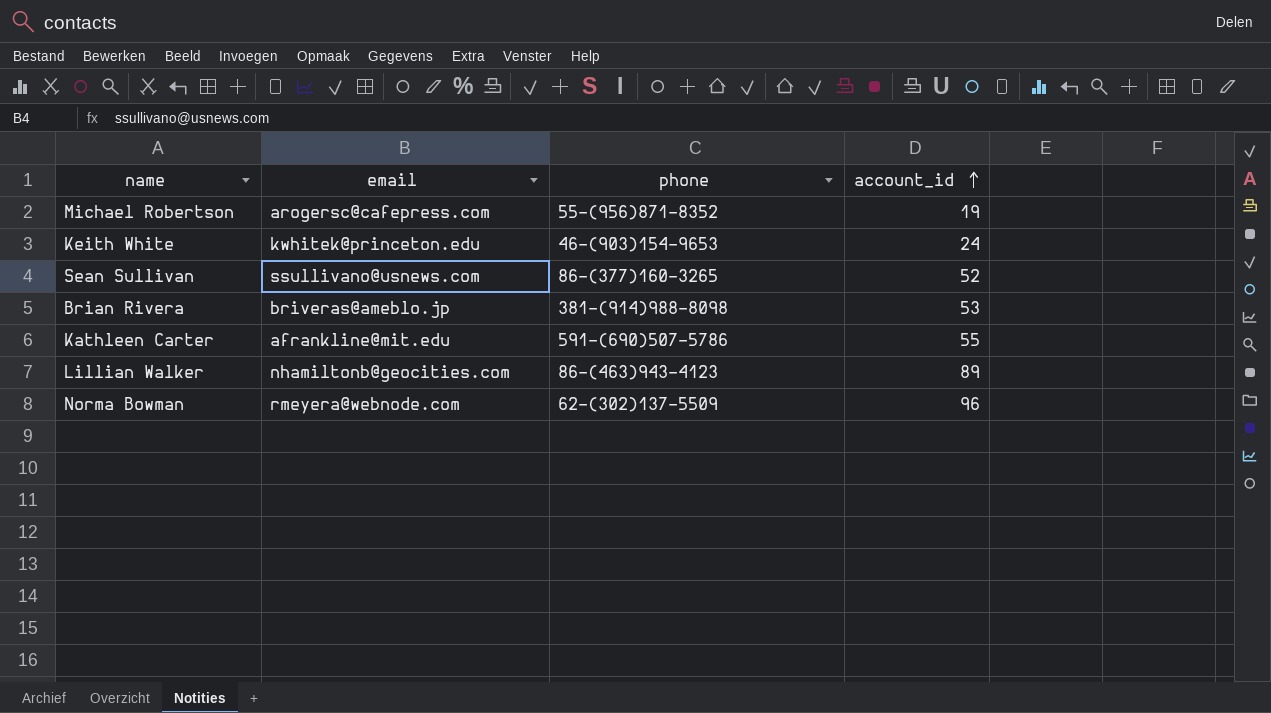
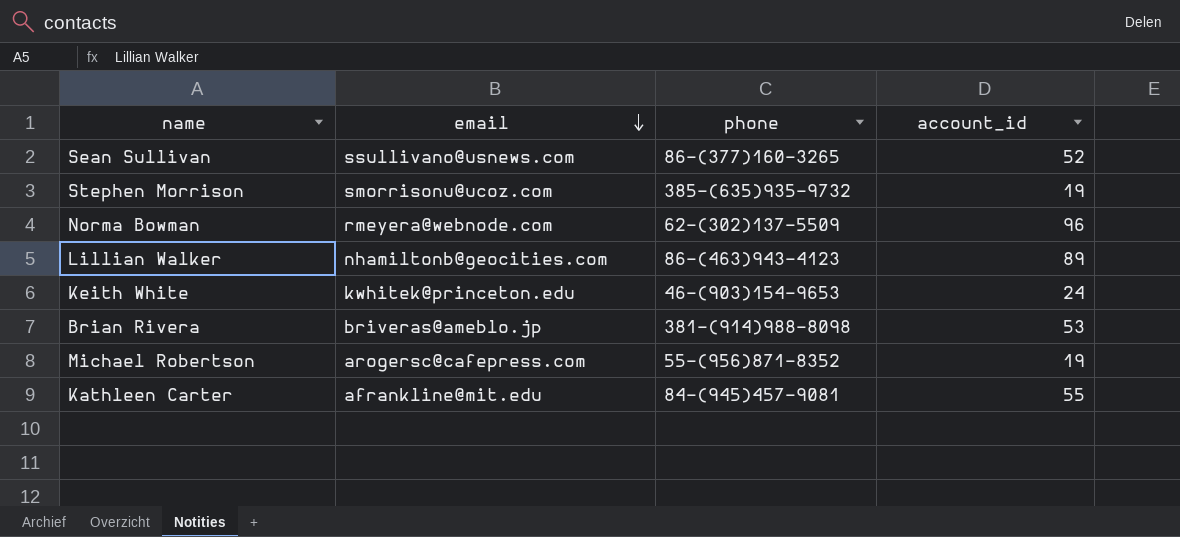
row order: account_id ascending -> email descending
row Stephen Morrison: none -> smorrisonu@ucoz.com | 385-(635)935-9732 | 19
Kathleen Carter | phone: 591-(690)507-5786 -> 84-(945)457-9081

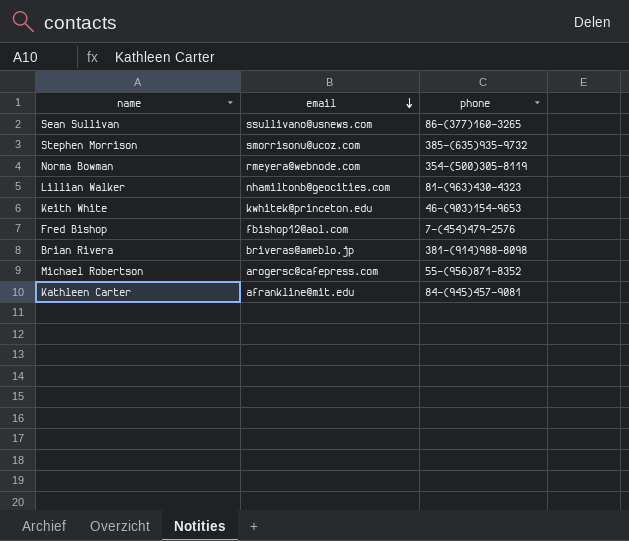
column account_id | position: 4 -> none
Norma Bowman | phone: 62-(302)137-5509 -> 354-(500)305-8119
Lillian Walker | phone: 86-(463)943-4123 -> 81-(963)430-4323
row Fred Bishop: none -> fbishop12@aol.com | 7-(454)479-2576

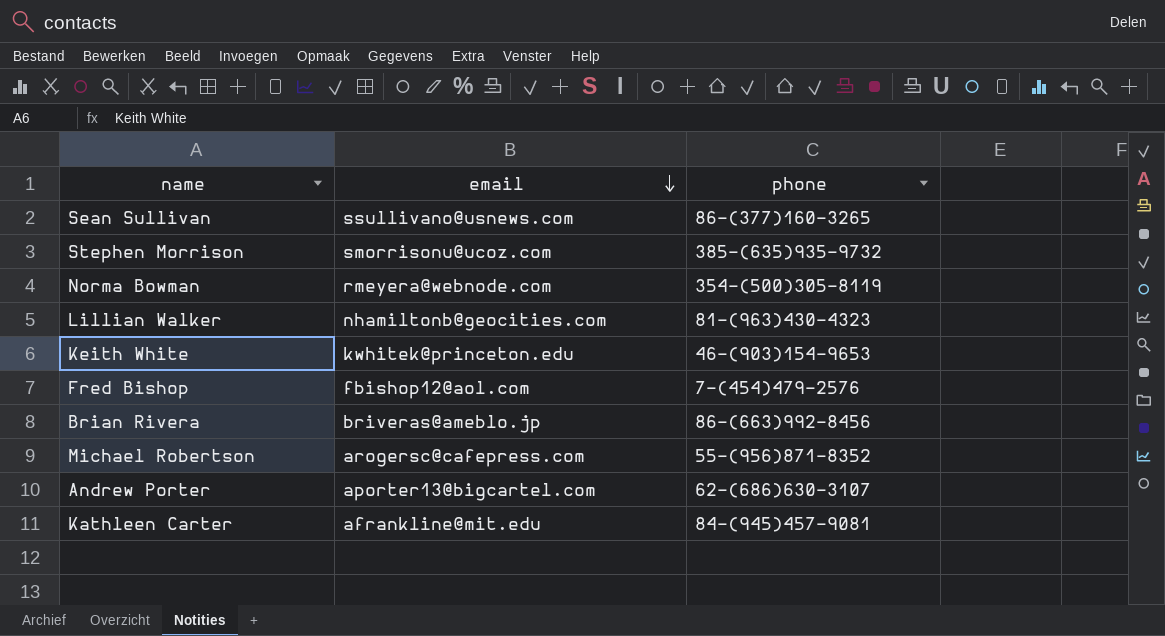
Brian Rivera | phone: 381-(914)988-8098 -> 86-(663)992-8456
row Andrew Porter: none -> aporter13@bigcartel.com | 62-(686)630-3107

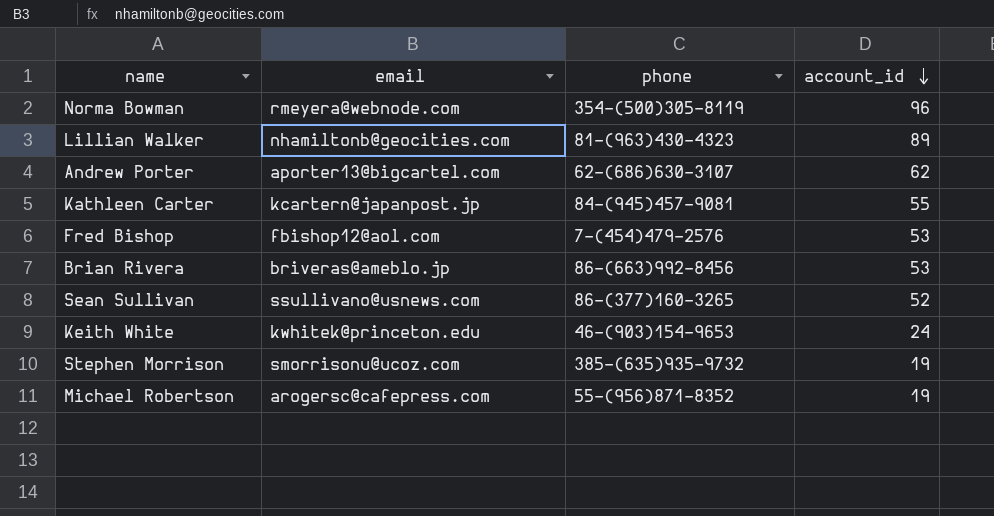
row order: email descending -> account_id descending
column account_id | position: none -> 4
Kathleen Carter | email: afrankline@mit.edu -> kcartern@japanpost.jp

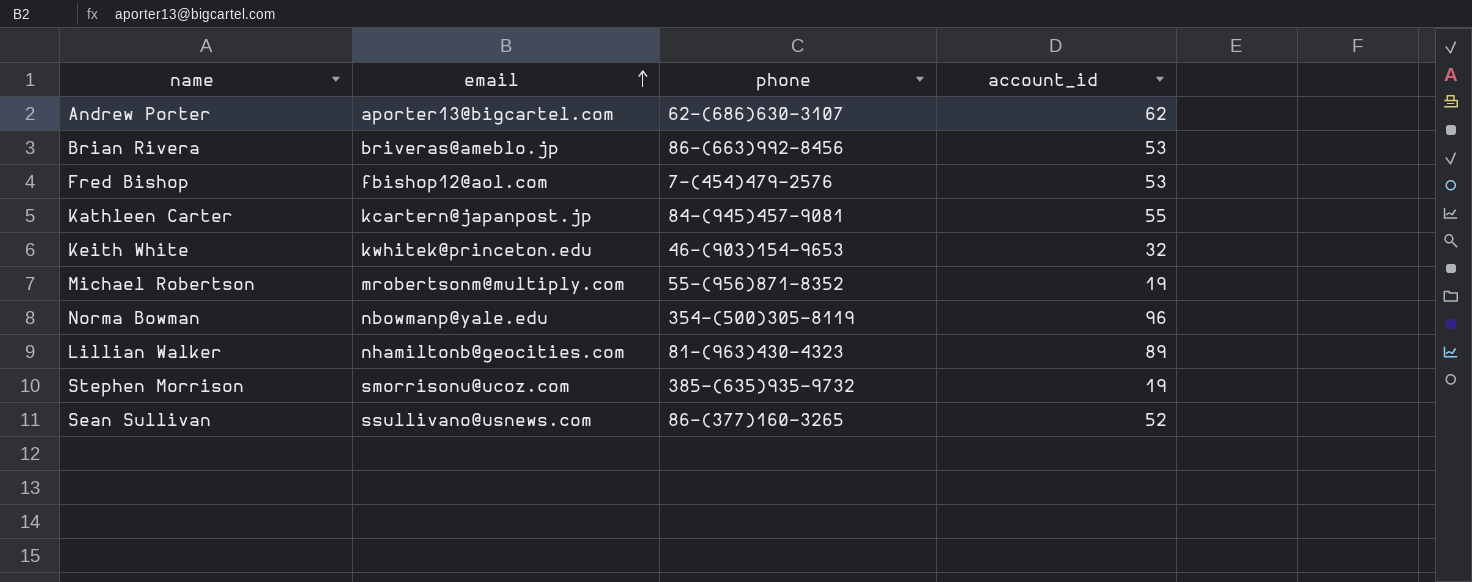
row order: account_id descending -> email ascending
Keith White | account_id: 24 -> 32
Michael Robertson | email: arogersc@cafepress.com -> mrobertsonm@multiply.com
Norma Bowman | email: rmeyera@webnode.com -> nbowmanp@yale.edu

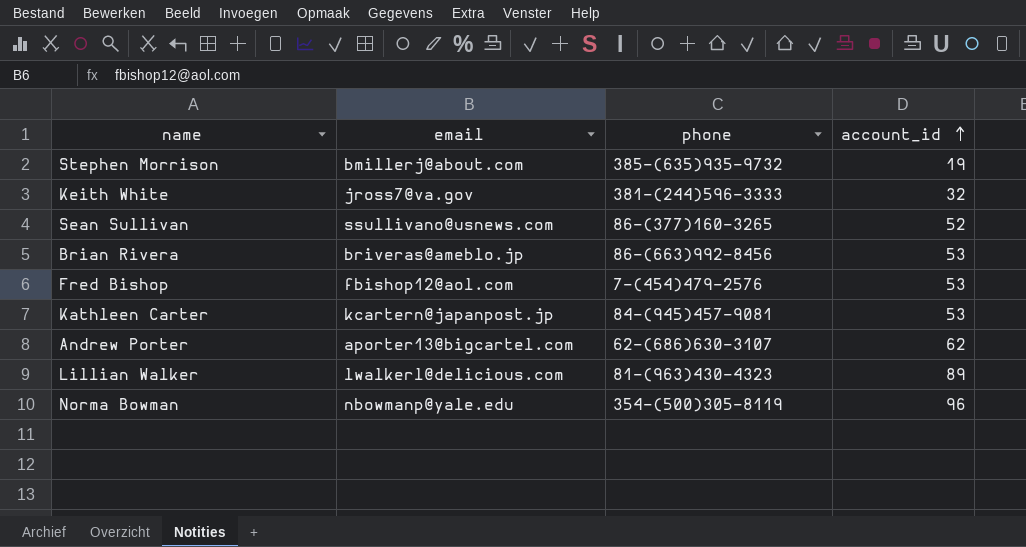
row order: email ascending -> account_id ascending
row Michael Robertson: mrobertsonm@multiply.com | 55-(956)871-8352 | 19 -> none
Stephen Morrison | email: smorrisonu@ucoz.com -> bmillerj@about.com
Keith White | email: kwhitek@princeton.edu -> jross7@va.gov
Keith White | phone: 46-(903)154-9653 -> 381-(244)596-3333
Kathleen Carter | account_id: 55 -> 53
Lillian Walker | email: nhamiltonb@geocities.com -> lwalkerl@delicious.com

